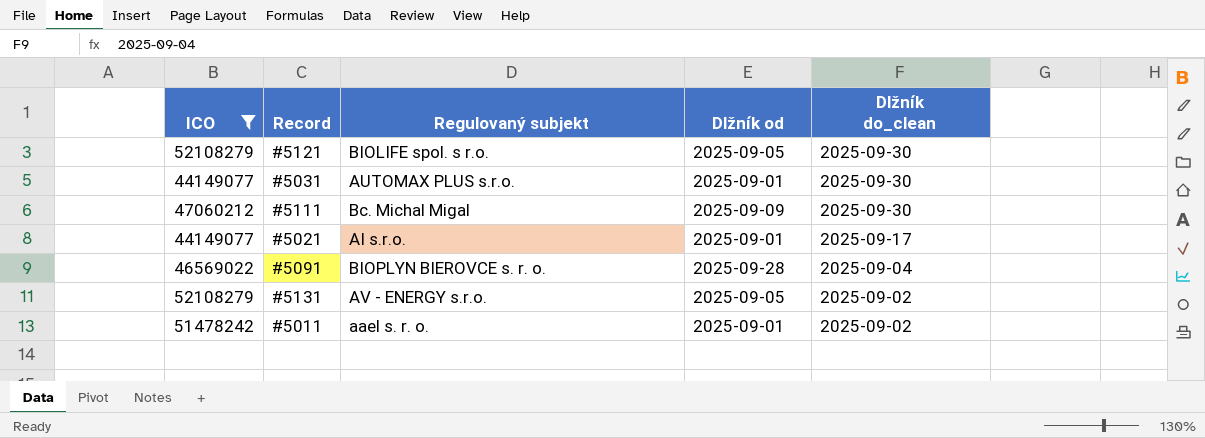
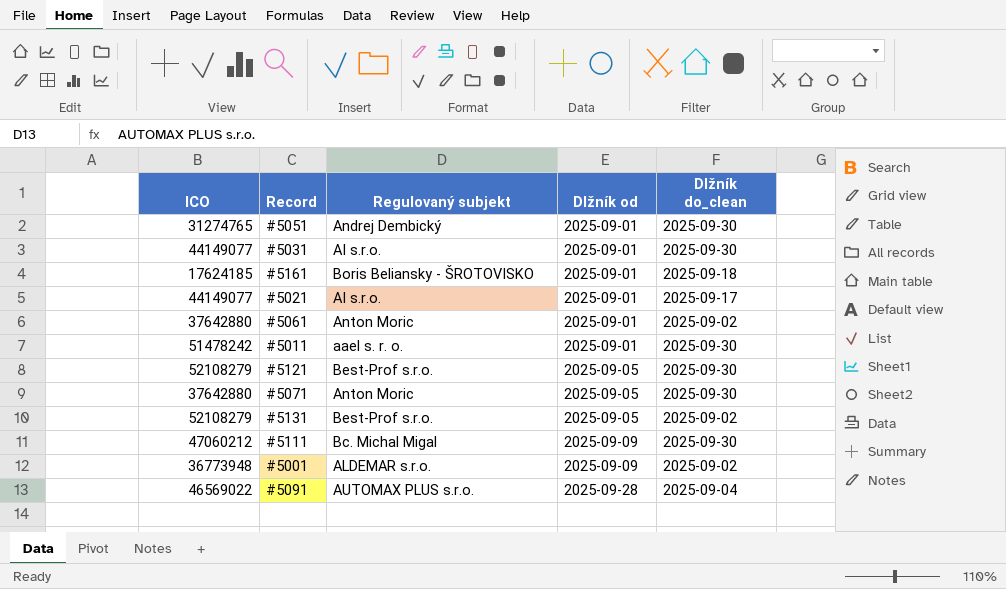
filter: ICO >= 44149077 -> none
row order: Dlžník do_clean descending -> Dlžník od ascending
#5031 | Regulovaný subjekt: AUTOMAX PLUS s.r.o. -> AI s.r.o.
#5011 | Dlžník do_clean: 2025-09-02 -> 2025-09-30
#5121 | Regulovaný subjekt: BIOLIFE spol. s r.o. -> Best-Prof s.r.o.
#5131 | Regulovaný subjekt: AV - ENERGY s.r.o. -> Best-Prof s.r.o.
#5091 | Regulovaný subjekt: BIOPLYN BIEROVCE s. r. o. -> AUTOMAX PLUS s.r.o.

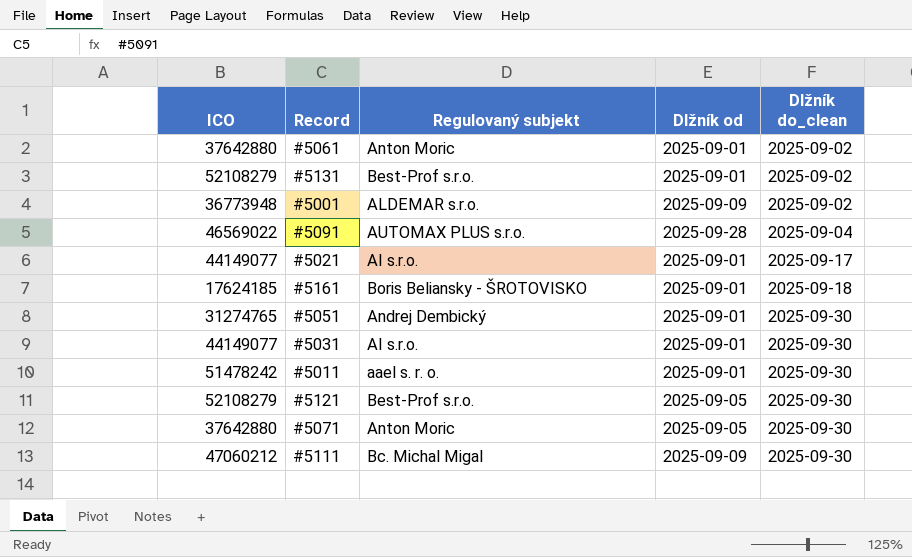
row order: Dlžník od ascending -> Dlžník do_clean ascending
#5131 | Dlžník od: 2025-09-05 -> 2025-09-01

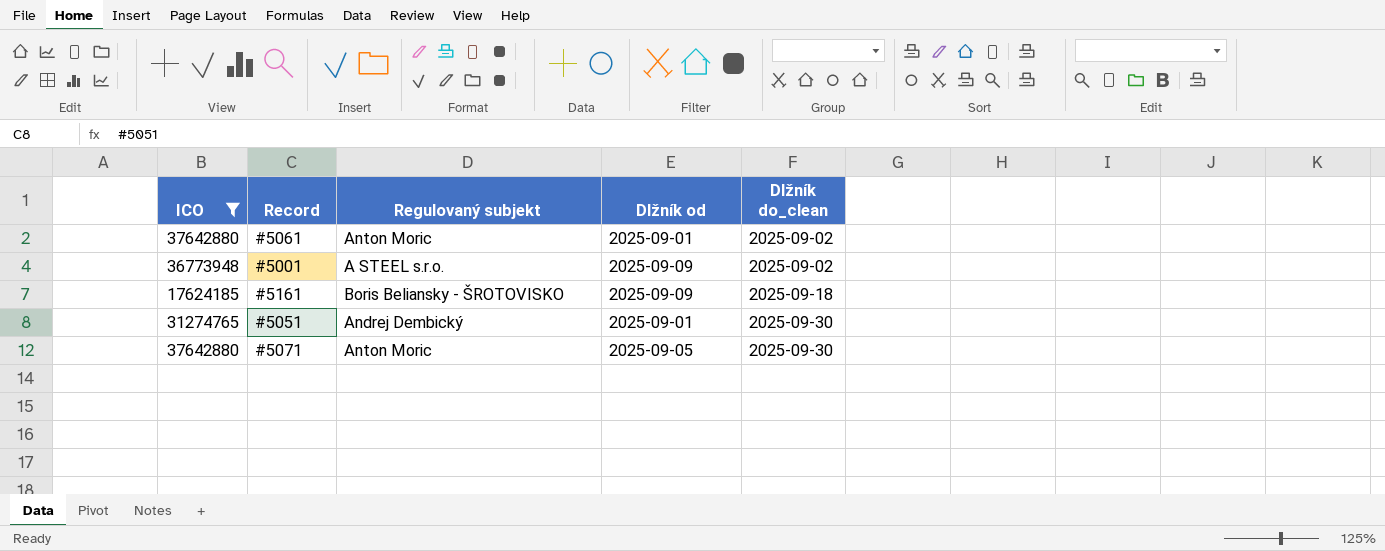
filter: none -> ICO <= 37642880
#5001 | Regulovaný subjekt: ALDEMAR s.r.o. -> A STEEL s.r.o.
#5161 | Dlžník od: 2025-09-01 -> 2025-09-09

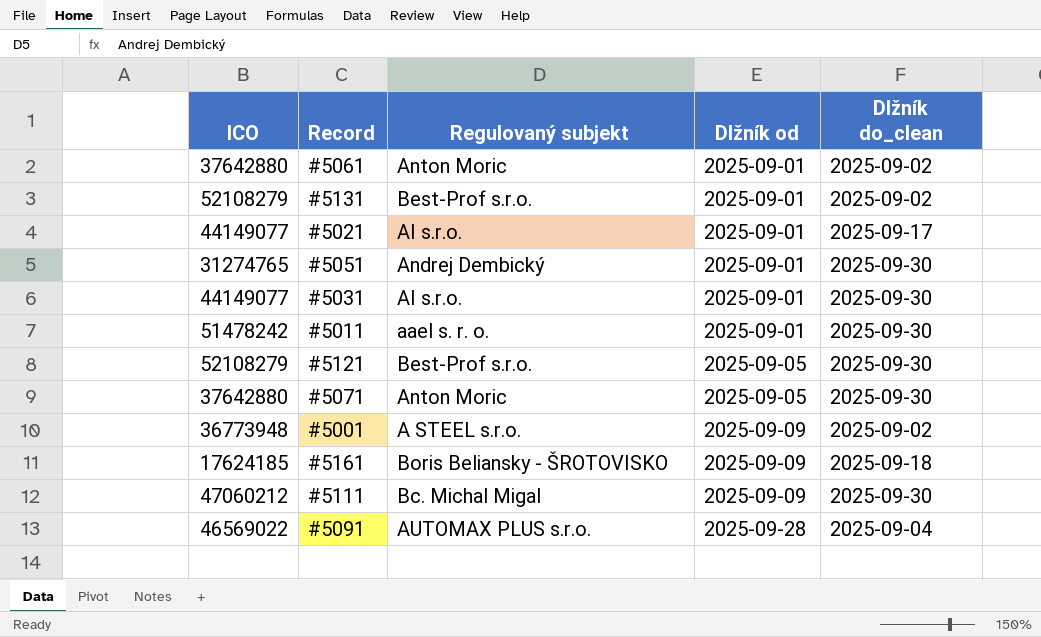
filter: ICO <= 37642880 -> none
row order: Dlžník do_clean ascending -> Dlžník od ascending

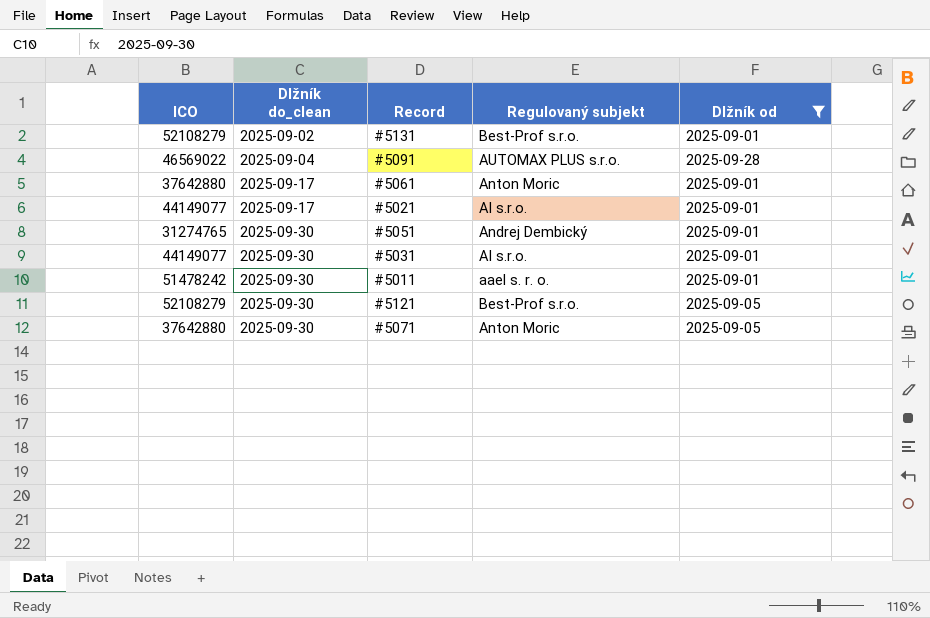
filter: none -> Dlžník od != 2025-09-09
row order: Dlžník od ascending -> Dlžník do_clean ascending
column Dlžník do_clean | position: 5 -> 2
#5061 | Dlžník do_clean: 2025-09-02 -> 2025-09-17

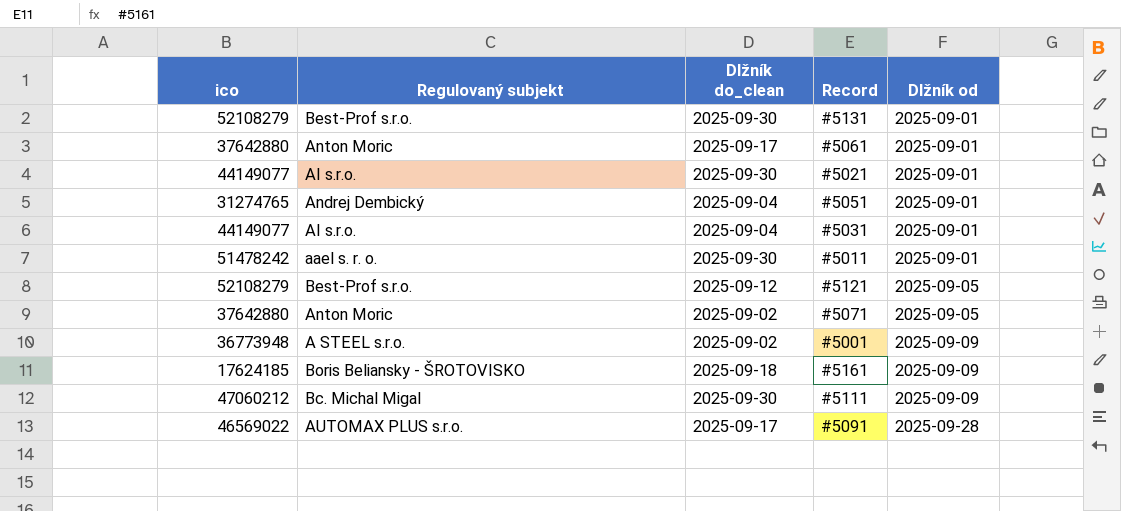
filter: Dlžník od != 2025-09-09 -> none
row order: Dlžník do_clean ascending -> Dlžník od ascending
column name: ICO -> ico
column Regulovaný subjekt | position: 4 -> 2
#5131 | Dlžník do_clean: 2025-09-02 -> 2025-09-30
#5021 | Dlžník do_clean: 2025-09-17 -> 2025-09-30
#5051 | Dlžník do_clean: 2025-09-30 -> 2025-09-04
#5031 | Dlžník do_clean: 2025-09-30 -> 2025-09-04
#5121 | Dlžník do_clean: 2025-09-30 -> 2025-09-12
#5071 | Dlžník do_clean: 2025-09-30 -> 2025-09-02
#5091 | Dlžník do_clean: 2025-09-04 -> 2025-09-17

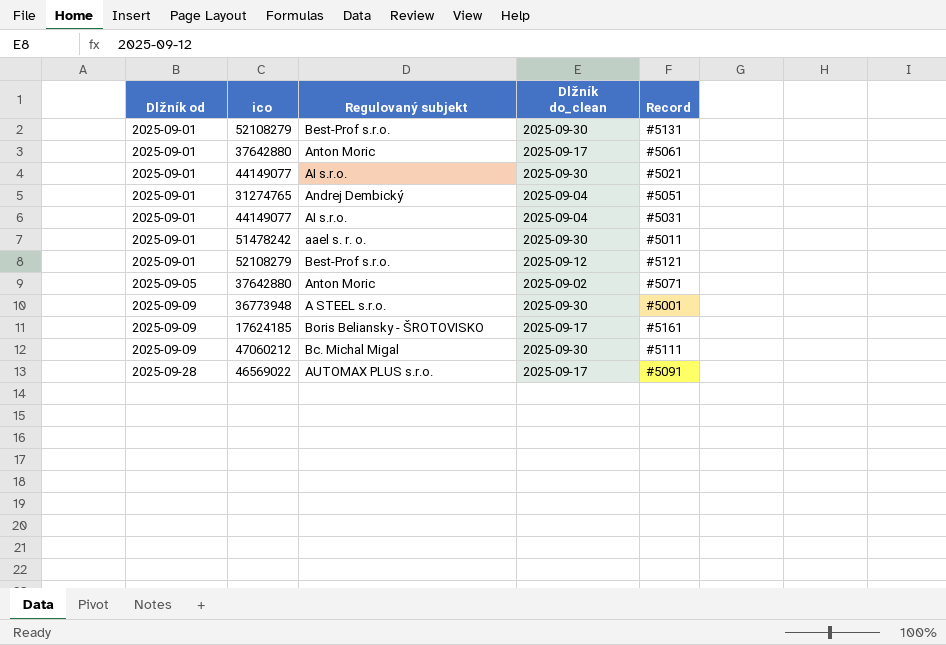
column Dlžník od | position: 5 -> 1
#5121 | Dlžník od: 2025-09-05 -> 2025-09-01
#5001 | Dlžník do_clean: 2025-09-02 -> 2025-09-30
#5161 | Dlžník do_clean: 2025-09-18 -> 2025-09-17

